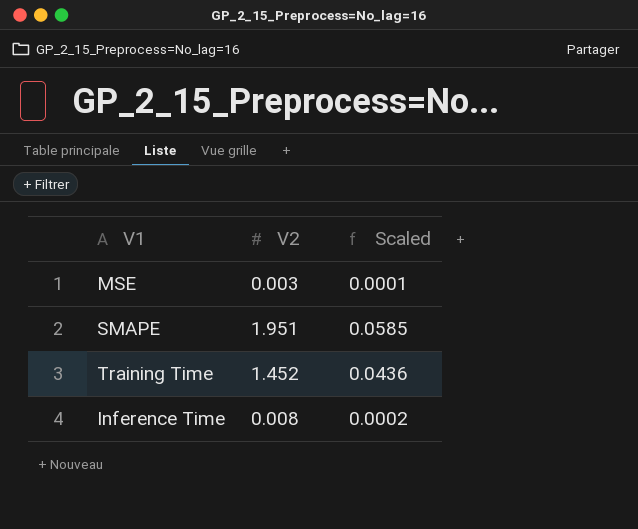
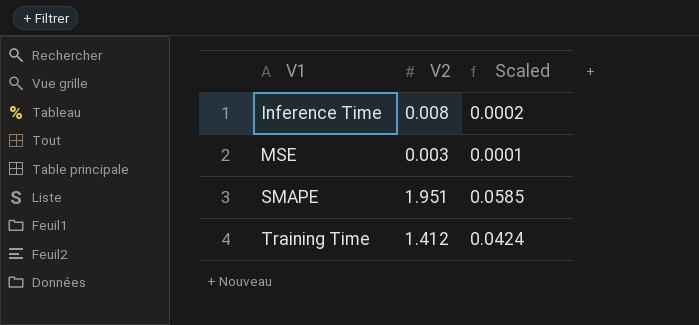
row order: none -> V1 ascending
Training Time | V2: 1.452 -> 1.412
Training Time | Scaled: 0.0436 -> 0.0424

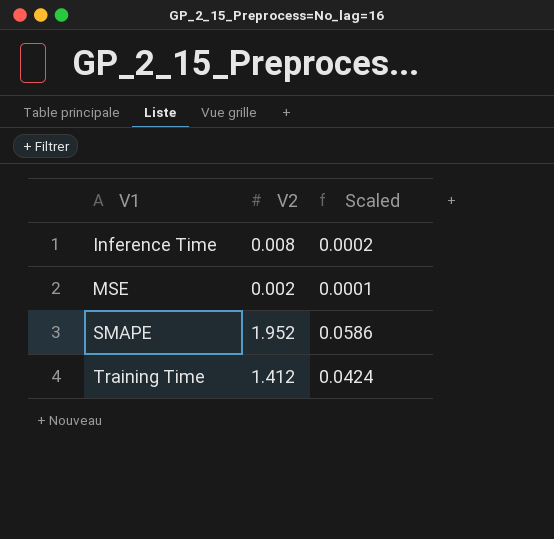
MSE | V2: 0.003 -> 0.002
SMAPE | V2: 1.951 -> 1.952
SMAPE | Scaled: 0.0585 -> 0.0586

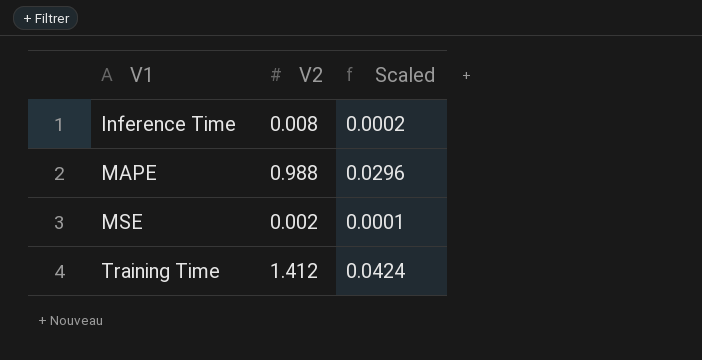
row SMAPE: 1.952 | 0.0586 -> none
row MAPE: none -> 0.988 | 0.0296

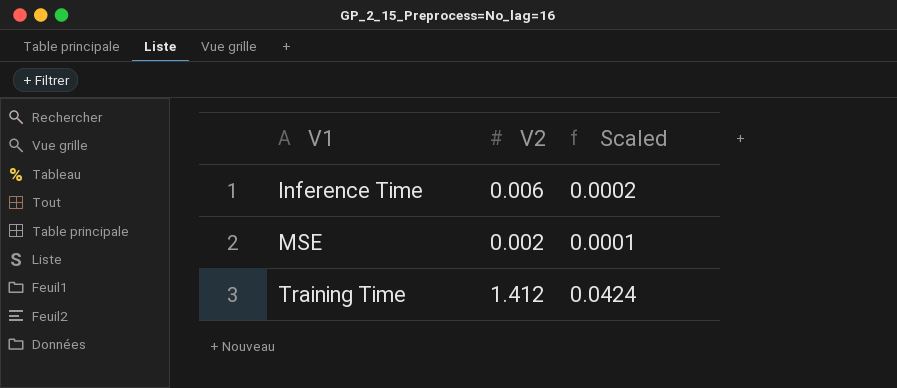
row MAPE: 0.988 | 0.0296 -> none
Inference Time | V2: 0.008 -> 0.006

